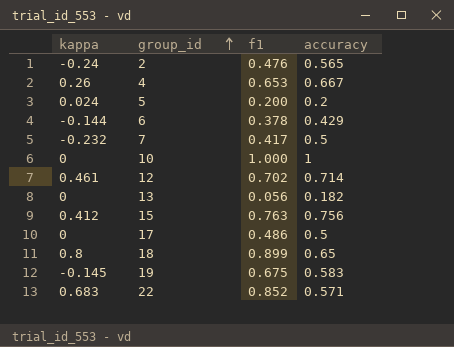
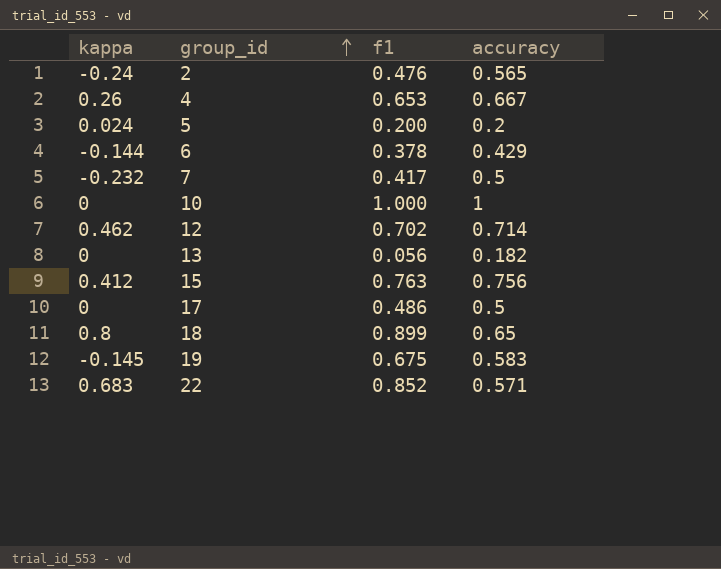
12 | kappa: 0.461 -> 0.462

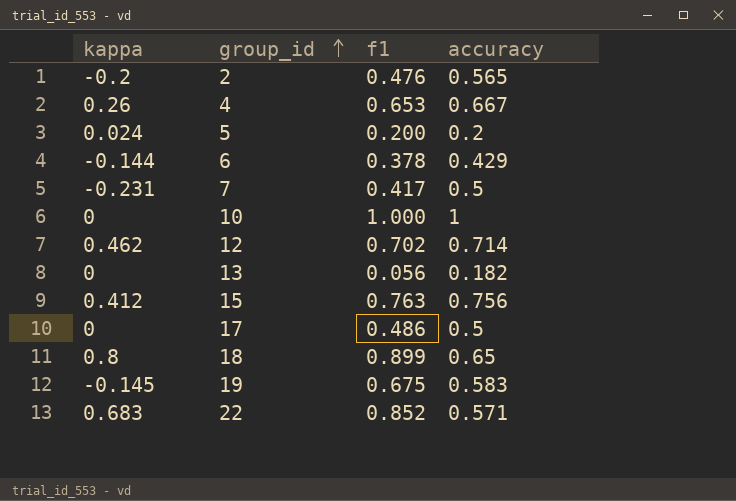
2 | kappa: -0.24 -> -0.2
7 | kappa: -0.232 -> -0.231

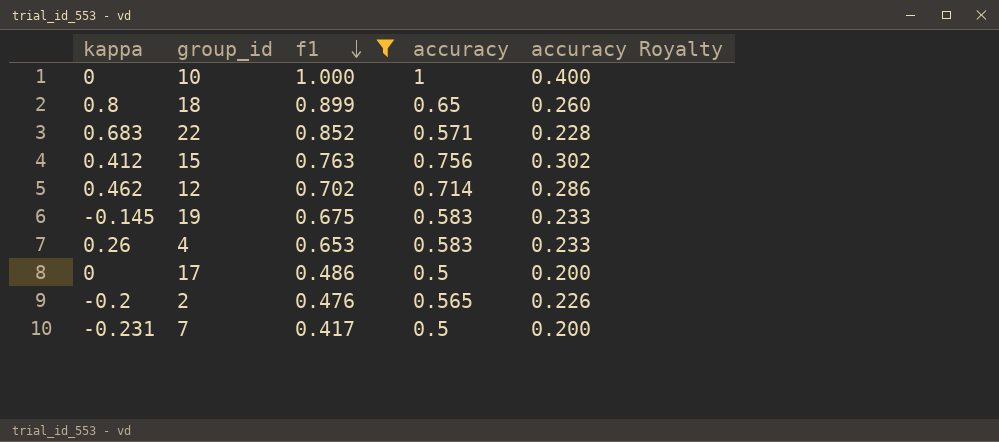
filter: none -> f1 >= 0.417
row order: group_id ascending -> f1 descending
column accuracy Royalty | formula: none -> [accuracy] * 0.4
4 | accuracy: 0.667 -> 0.583

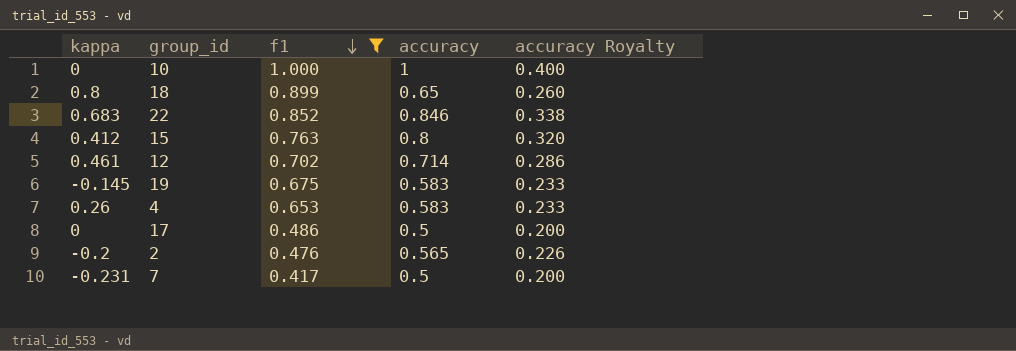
22 | accuracy: 0.571 -> 0.846
22 | accuracy Royalty: 0.228 -> 0.338
15 | accuracy: 0.756 -> 0.8
15 | accuracy Royalty: 0.302 -> 0.320
12 | kappa: 0.462 -> 0.461

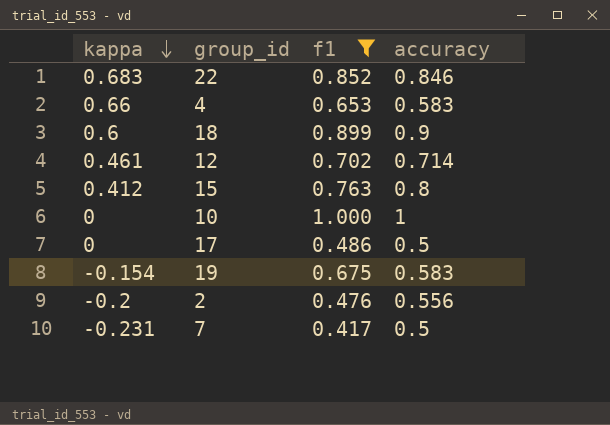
row order: f1 descending -> kappa descending
column accuracy Royalty | formula: [accuracy] * 0.4 -> none
4 | kappa: 0.26 -> 0.66
18 | kappa: 0.8 -> 0.6
18 | accuracy: 0.65 -> 0.9
19 | kappa: -0.145 -> -0.154
2 | accuracy: 0.565 -> 0.556

